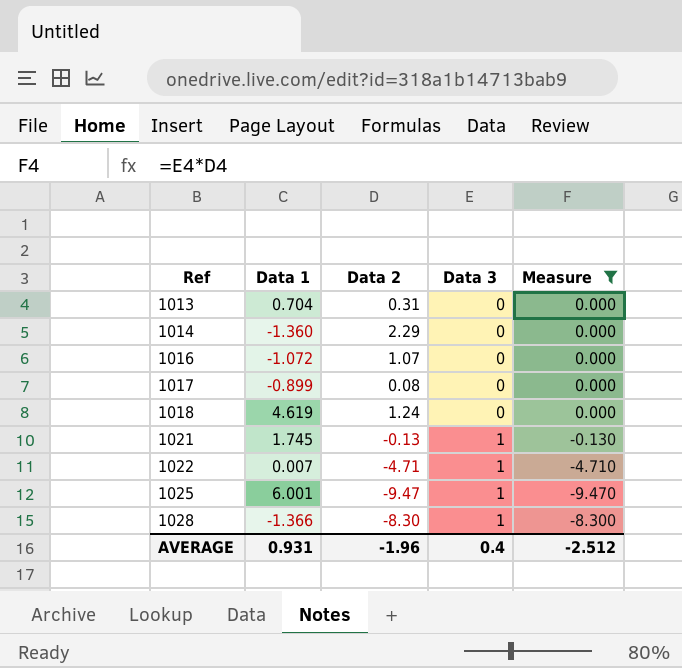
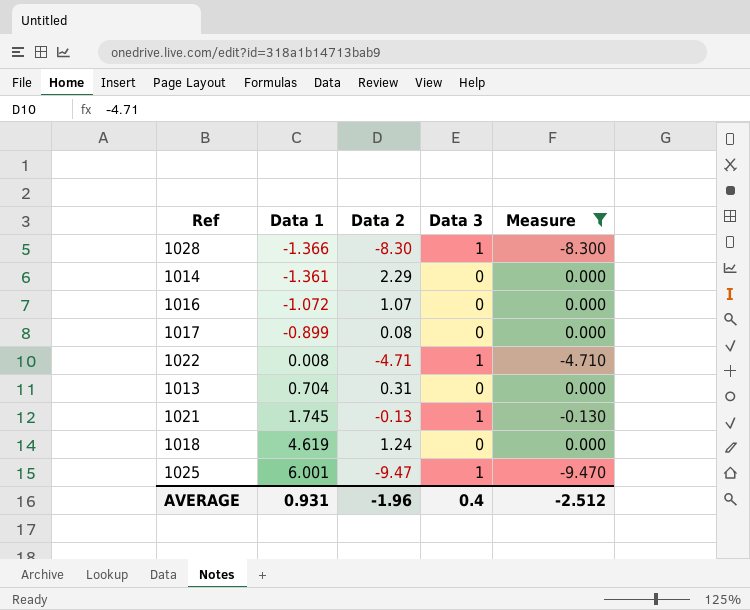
row order: Ref ascending -> Data 1 ascending
1014 | Data 1: -1.360 -> -1.361
1022 | Data 1: 0.007 -> 0.008

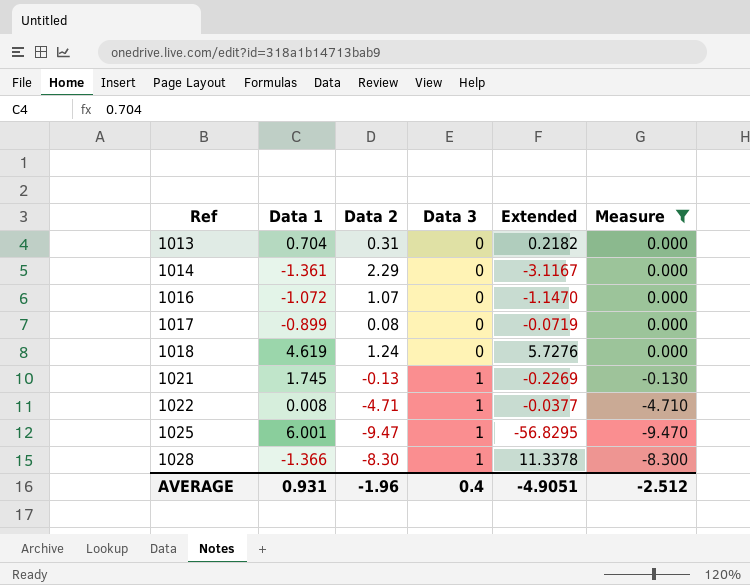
row order: Data 1 ascending -> Ref ascending
column Extended | formula: none -> [Data 1] * [Data 2]

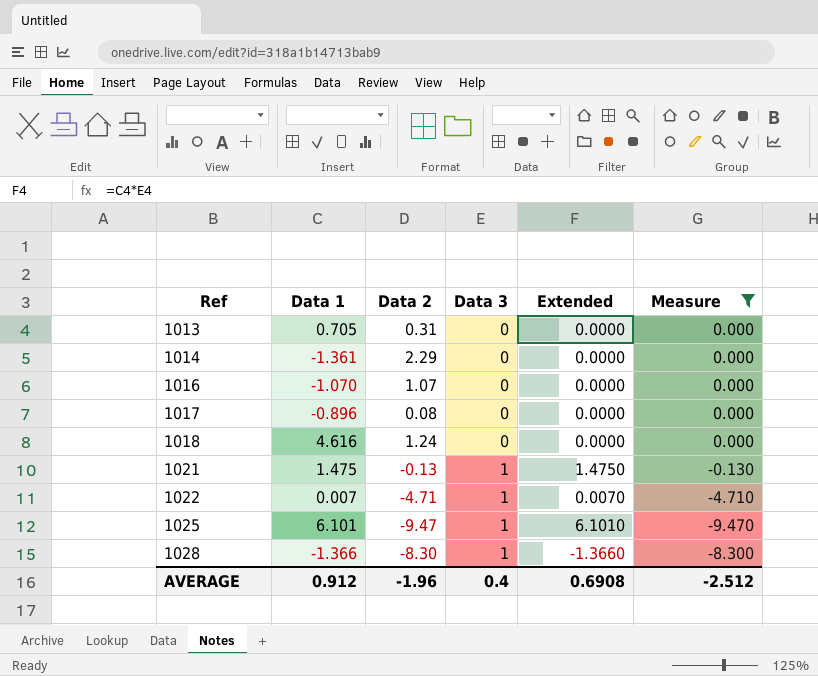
column Extended | formula: [Data 1] * [Data 2] -> [Data 1] * [Data 3]
1013 | Data 1: 0.704 -> 0.705
1016 | Data 1: -1.072 -> -1.070
1017 | Data 1: -0.899 -> -0.896
1018 | Data 1: 4.619 -> 4.616
1021 | Data 1: 1.745 -> 1.475
1022 | Data 1: 0.008 -> 0.007
1025 | Data 1: 6.001 -> 6.101
AVERAGE | Data 1: 0.931 -> 0.912
AVERAGE | Extended: -4.9051 -> 0.6908

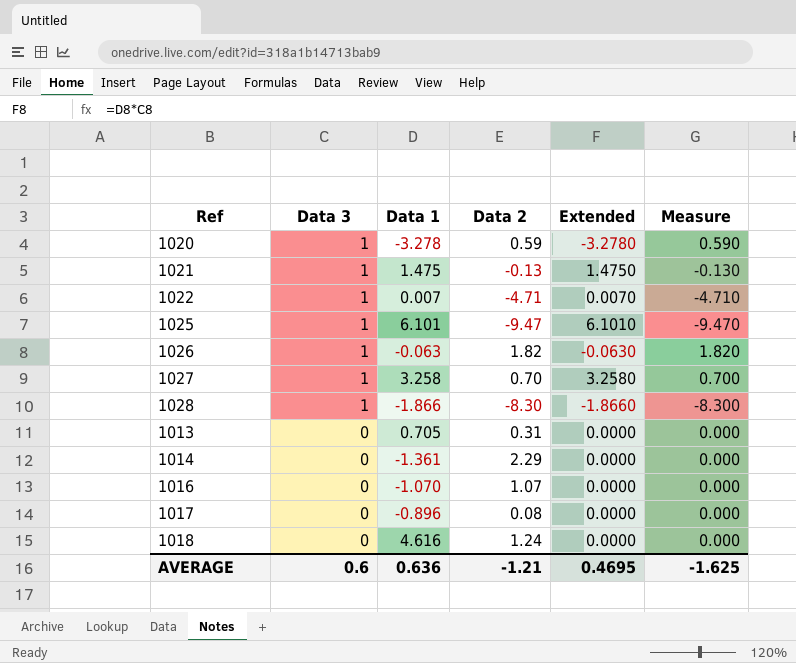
filter: Measure <= 0.000 -> none
row order: Ref ascending -> Data 3 descending
column Data 3 | position: 4 -> 2
1028 | Data 1: -1.366 -> -1.866
1028 | Extended: -1.3660 -> -1.8660
AVERAGE | Data 3: 0.4 -> 0.6
AVERAGE | Data 1: 0.912 -> 0.636
AVERAGE | Data 2: -1.96 -> -1.21
AVERAGE | Extended: 0.6908 -> 0.4695
AVERAGE | Measure: -2.512 -> -1.625

